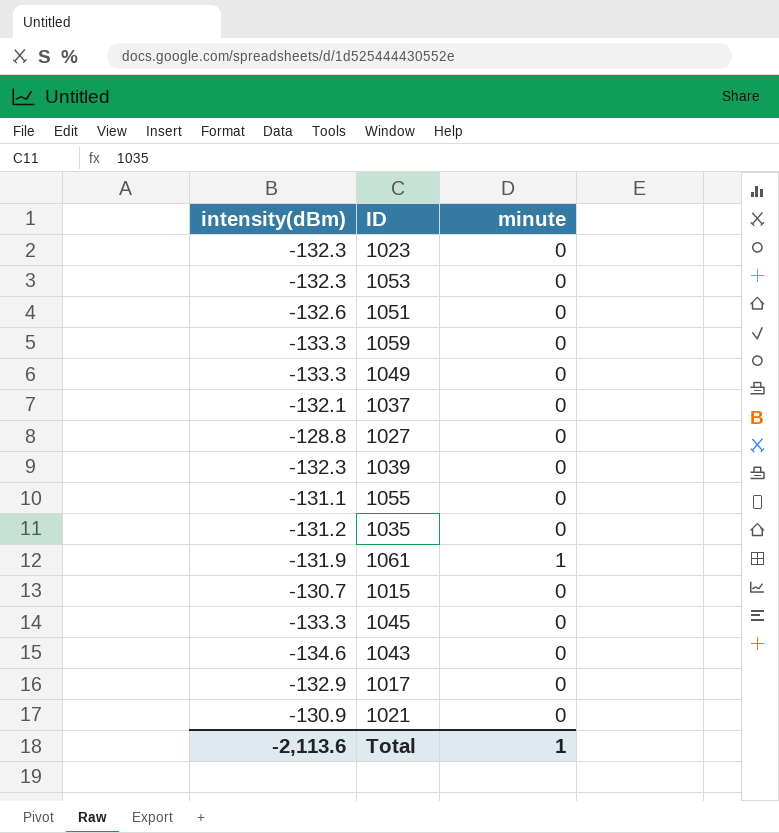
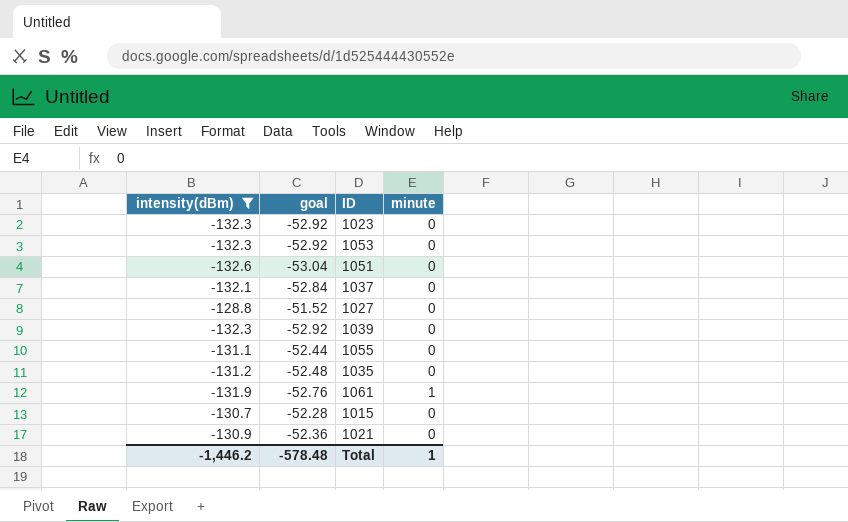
filter: none -> intensity(dBm) >= -132.6
column goal | formula: none -> [intensity(dBm)] * 0.4
Total | intensity(dBm): -2,113.6 -> -1,446.2

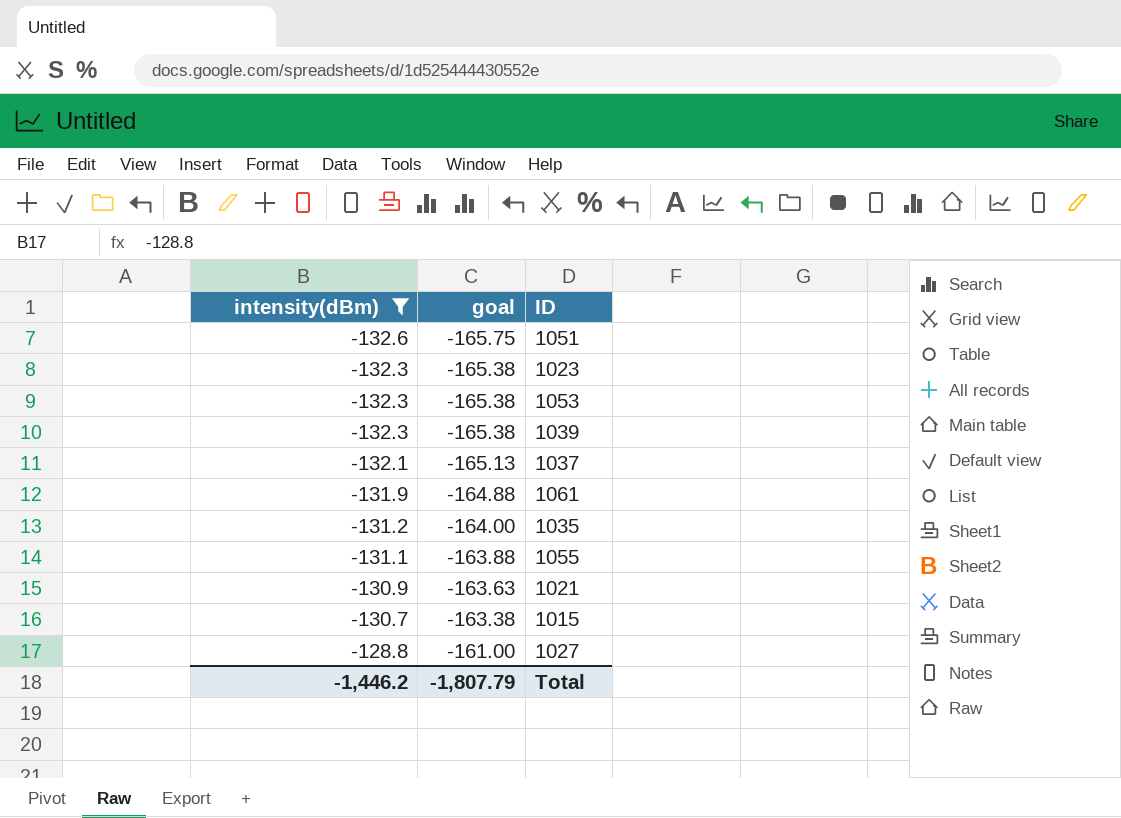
row order: none -> intensity(dBm) ascending
column minute | position: 4 -> none
column goal | formula: [intensity(dBm)] * 0.4 -> [intensity(dBm)] * 1.25
Total | goal: -578.48 -> -1,807.79

